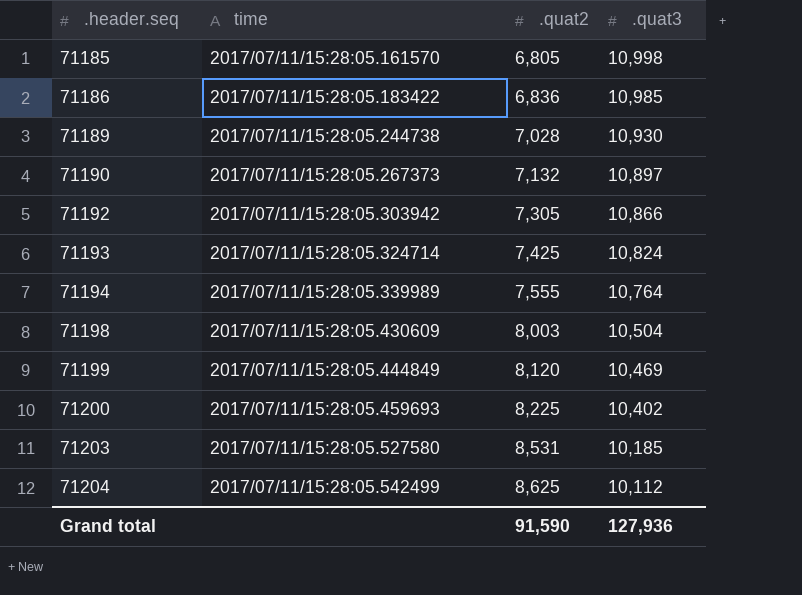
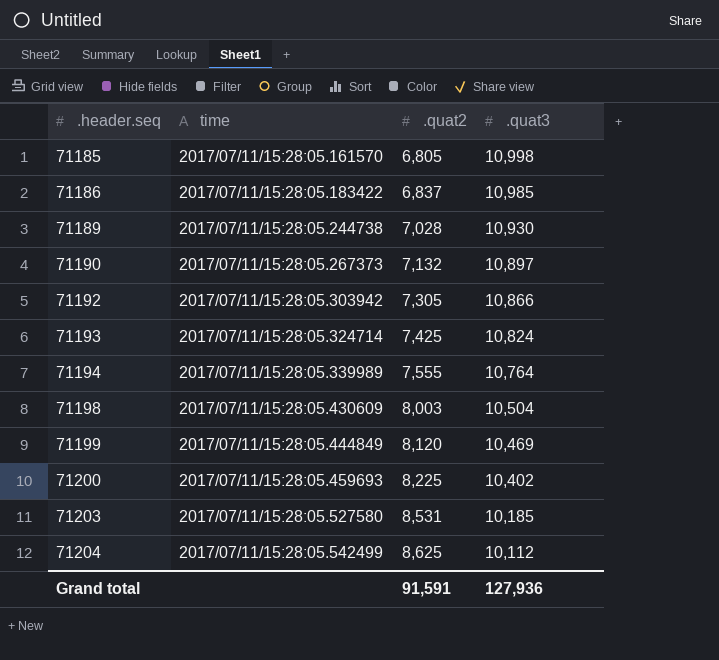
71186 | .quat2: 6,836 -> 6,837
Grand total | .quat2: 91,590 -> 91,591

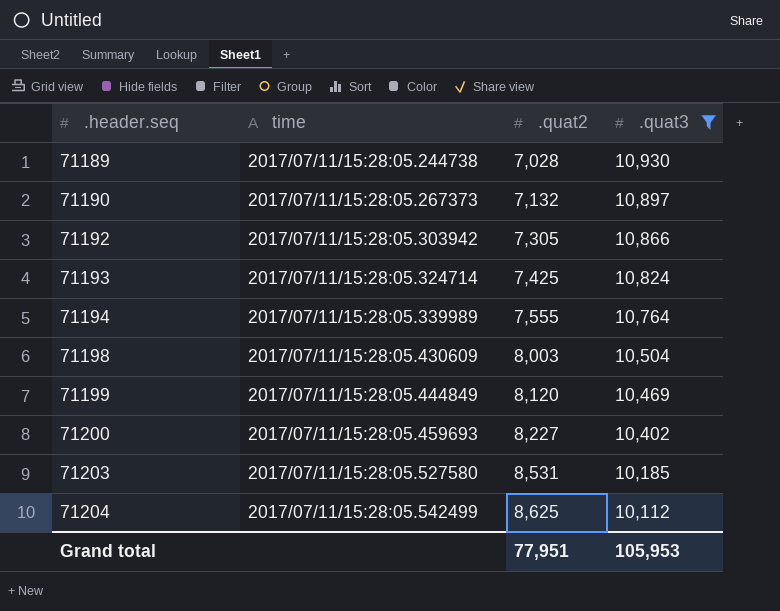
filter: none -> .quat3 <= 10,930
71200 | .quat2: 8,225 -> 8,227
Grand total | .quat2: 91,591 -> 77,951
Grand total | .quat3: 127,936 -> 105,953

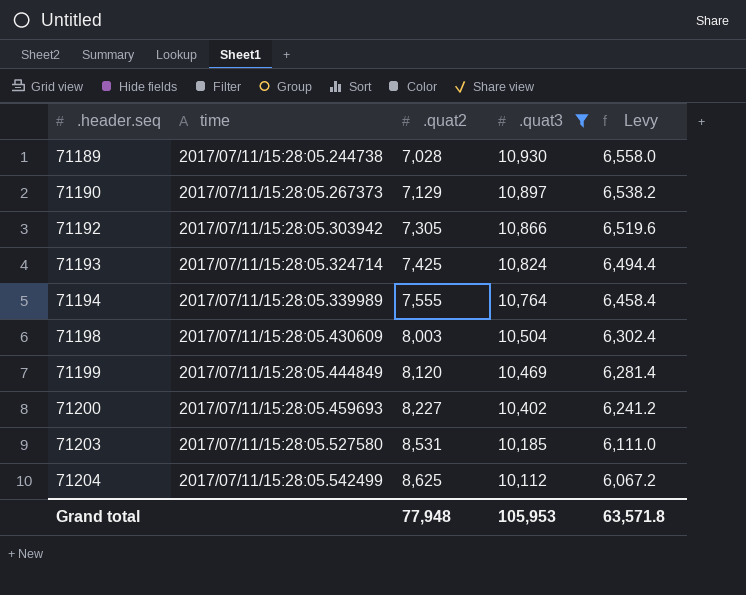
column Levy | formula: none -> [.quat3] * 0.6
71190 | .quat2: 7,132 -> 7,129
Grand total | .quat2: 77,951 -> 77,948

